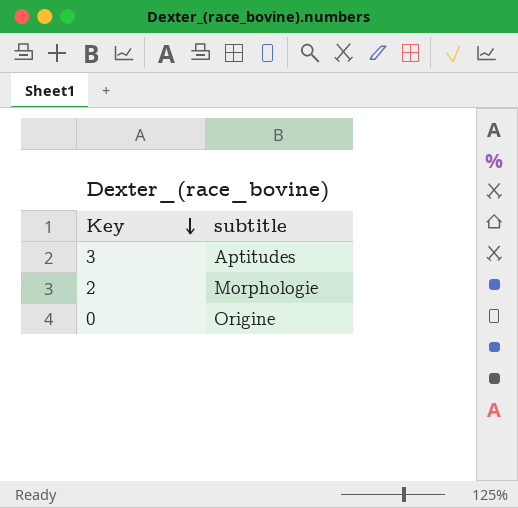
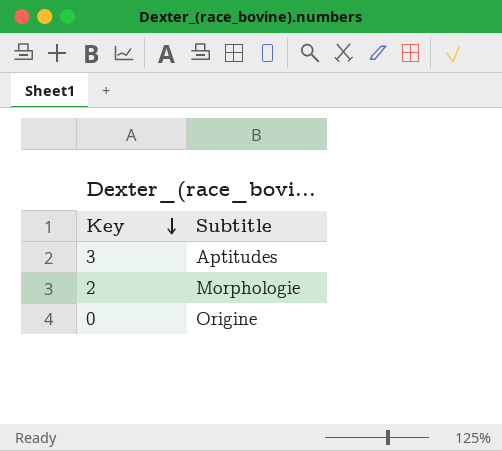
column name: subtitle -> Subtitle

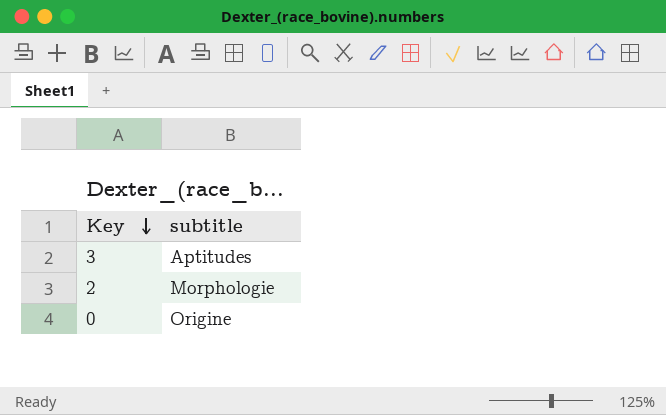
column name: Subtitle -> subtitle

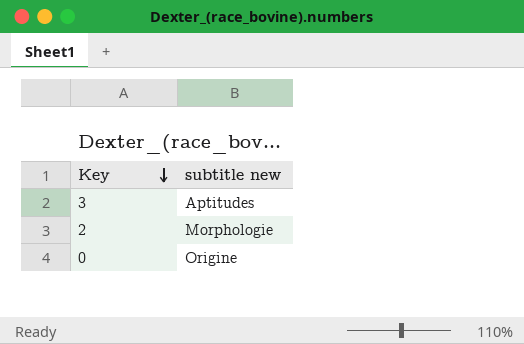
column name: subtitle -> subtitle new

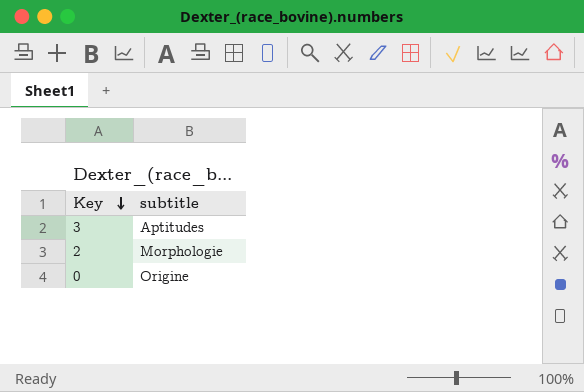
column name: subtitle new -> subtitle

